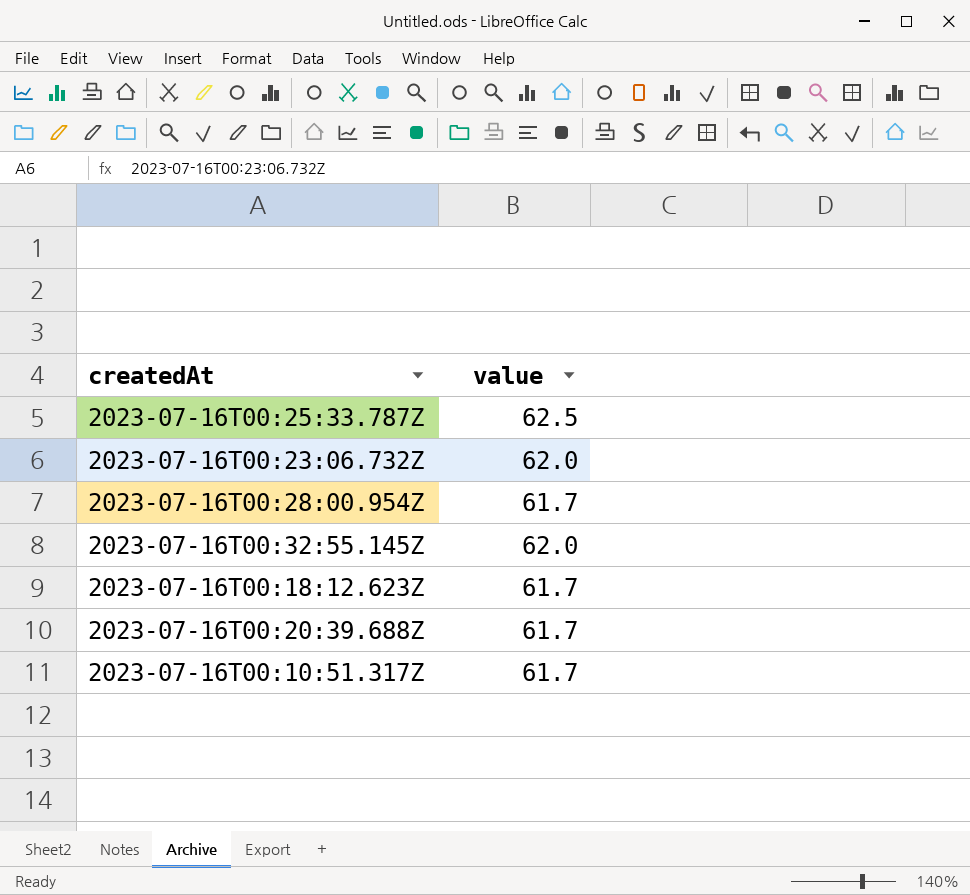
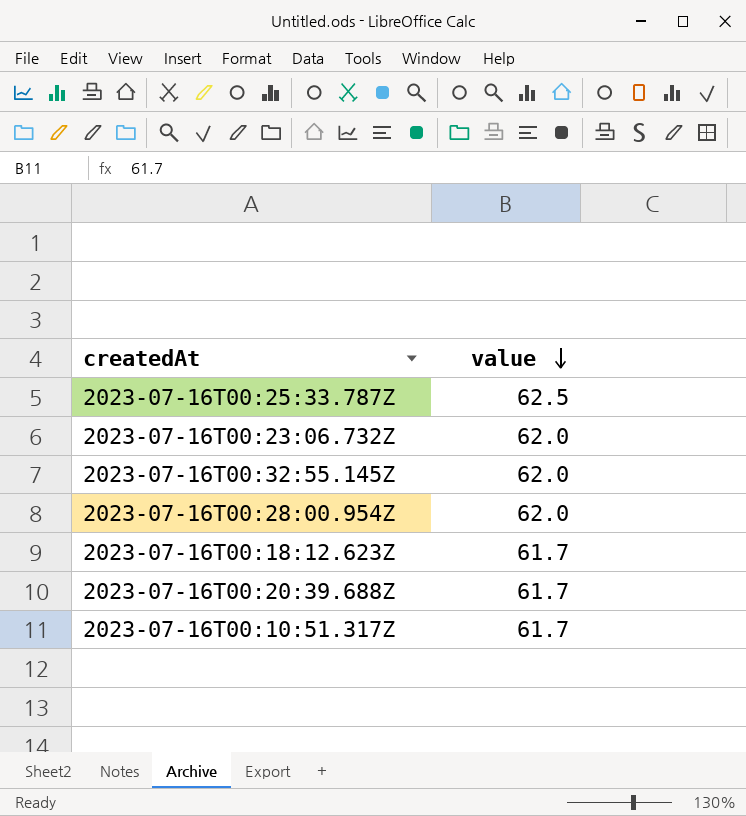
row order: none -> value descending
2023-07-16T00:28:00.954Z | value: 61.7 -> 62.0

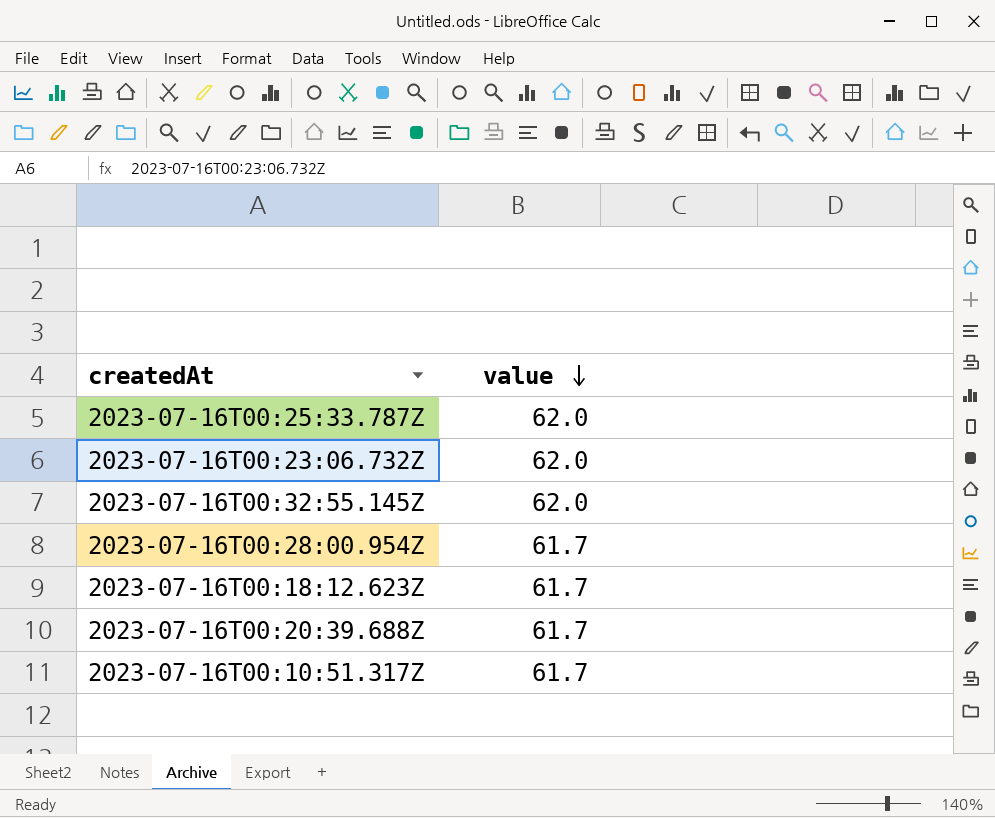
2023-07-16T00:25:33.787Z | value: 62.5 -> 62.0
2023-07-16T00:28:00.954Z | value: 62.0 -> 61.7

